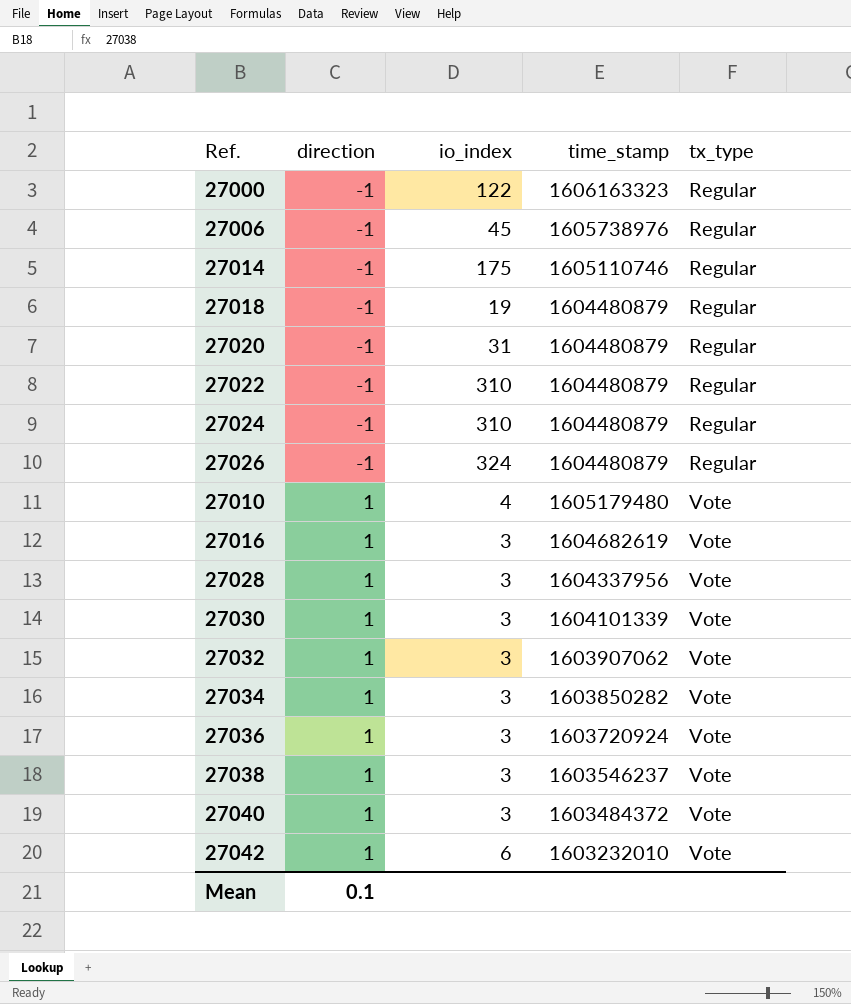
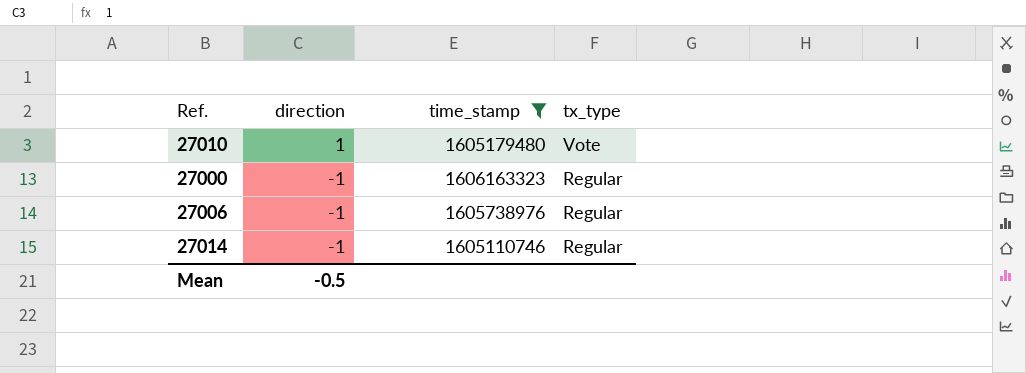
filter: none -> time_stamp >= 1605110746
row order: direction ascending -> direction descending
column io_index | position: 3 -> none
Mean | direction: 0.1 -> -0.5

